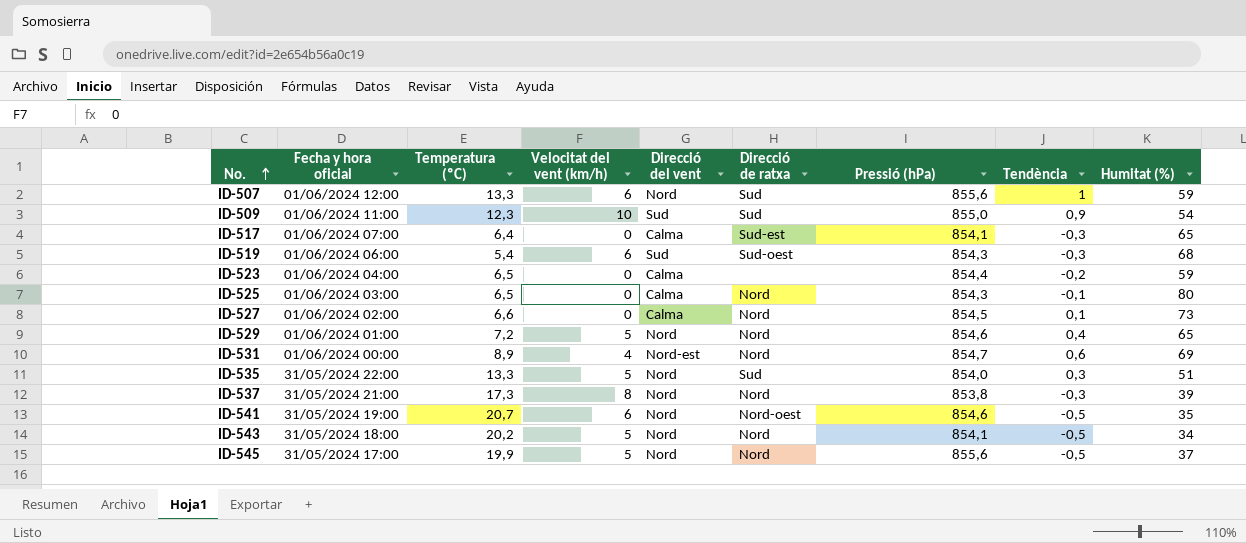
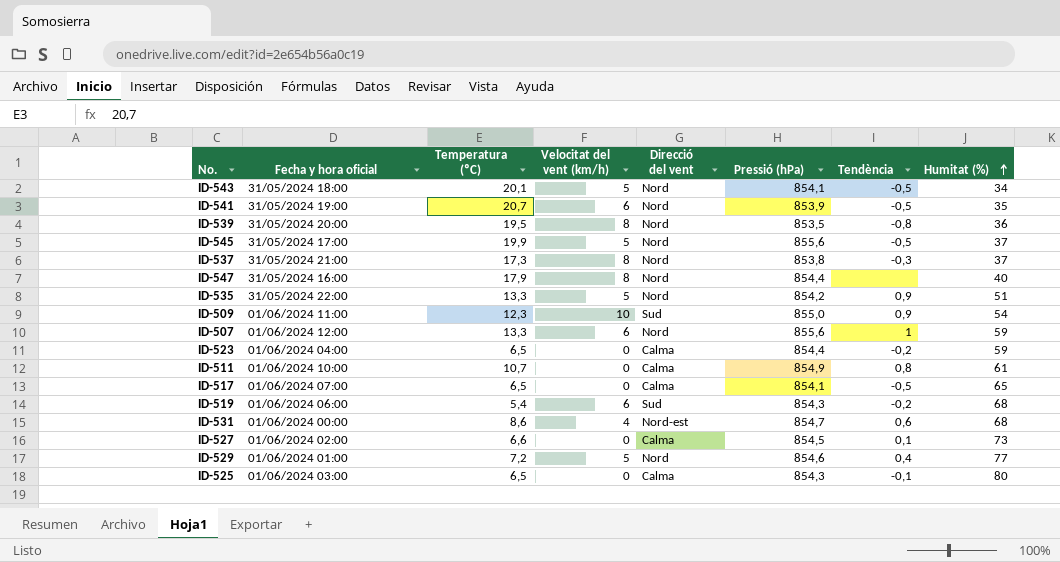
row order: No. ascending -> Humitat (%) ascending
column Direcció de ratxa | position: 6 -> none
ID-543 | Temperatura (ºC): 20,2 -> 20,1
ID-541 | Pressió (hPa): 854,6 -> 853,9
row ID-539: none -> 31/05/2024 20:00 | 19,5 | 8 | Nord | 853,5 | -0,8 | 36
ID-537 | Humitat (%): 39 -> 37
row ID-547: none -> 31/05/2024 16:00 | 17,9 | 8 | Nord | 854,4 | none | 40
ID-535 | Pressió (hPa): 854,0 -> 854,2
ID-535 | Tendència: 0,3 -> 0,9
row ID-511: none -> 01/06/2024 10:00 | 10,7 | 0 | Calma | 854,9 | 0,8 | 61
ID-517 | Temperatura (ºC): 6,4 -> 6,5
ID-517 | Tendència: -0,3 -> -0,5
ID-519 | Tendència: -0,3 -> -0,2
ID-531 | Temperatura (ºC): 8,9 -> 8,6
ID-531 | Humitat (%): 69 -> 68
ID-529 | Humitat (%): 65 -> 77

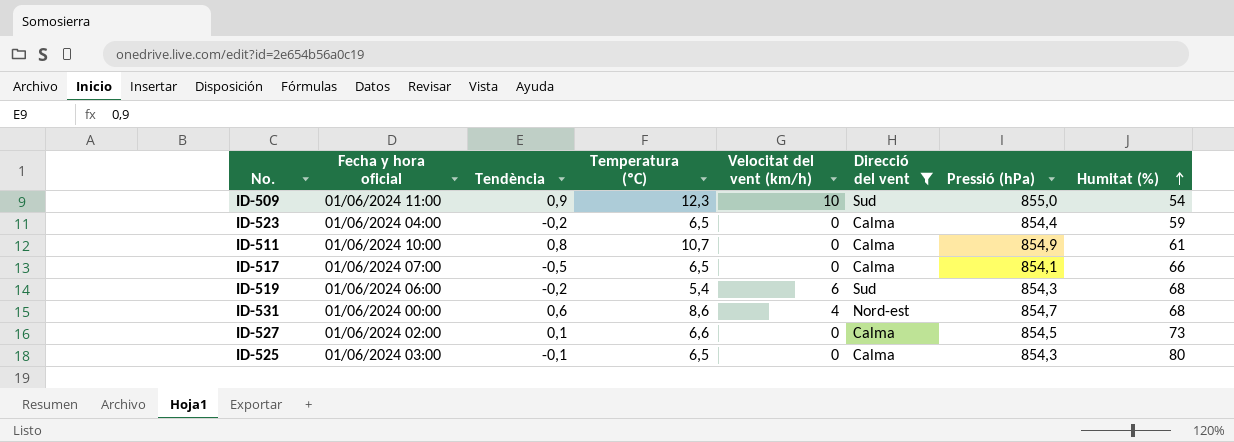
filter: none -> Direcció del vent != Nord
column Tendència | position: 7 -> 3
ID-517 | Humitat (%): 65 -> 66

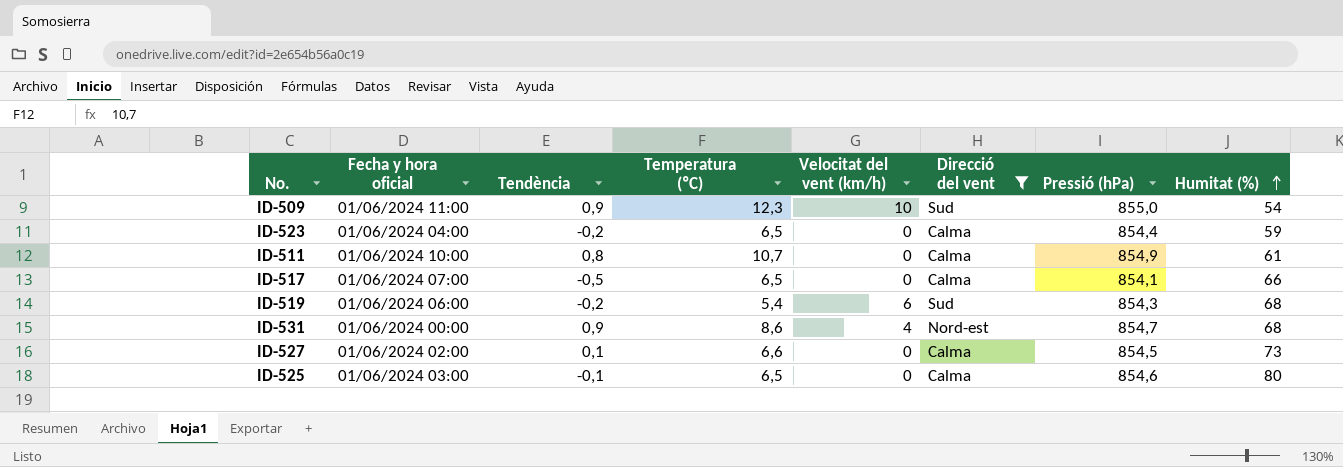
ID-531 | Tendència: 0,6 -> 0,9
ID-525 | Pressió (hPa): 854,3 -> 854,6

